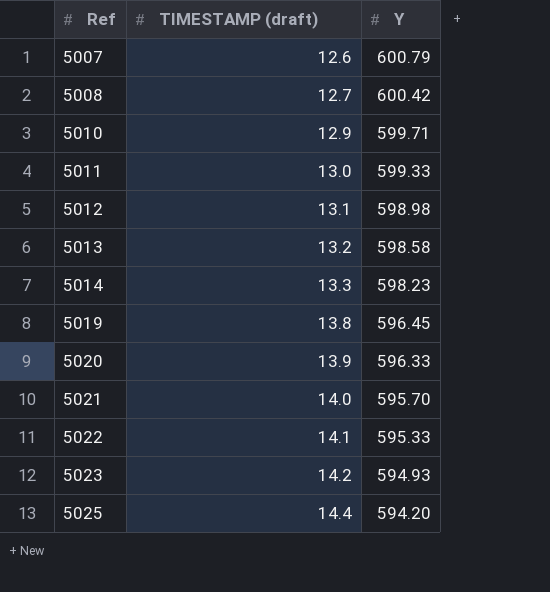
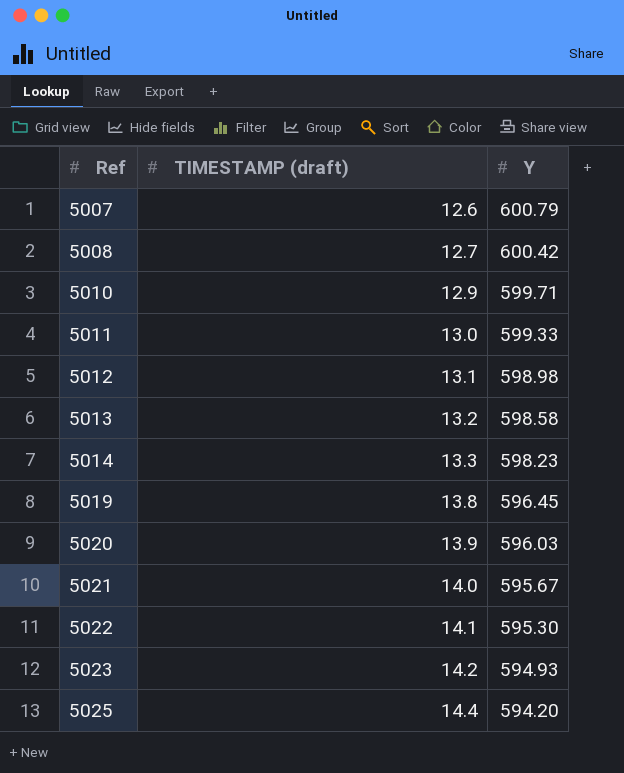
5020 | Y: 596.33 -> 596.03
5021 | Y: 595.70 -> 595.67
5022 | Y: 595.33 -> 595.30

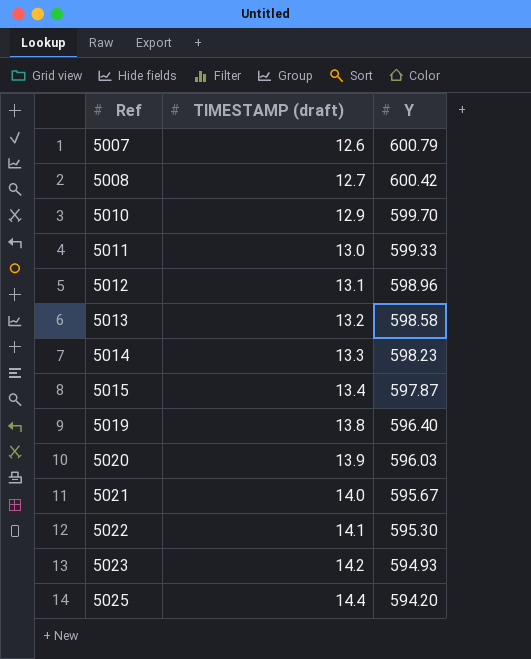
5010 | Y: 599.71 -> 599.70
5012 | Y: 598.98 -> 598.96
row 5015: none -> 13.4 | 597.87
5019 | Y: 596.45 -> 596.40

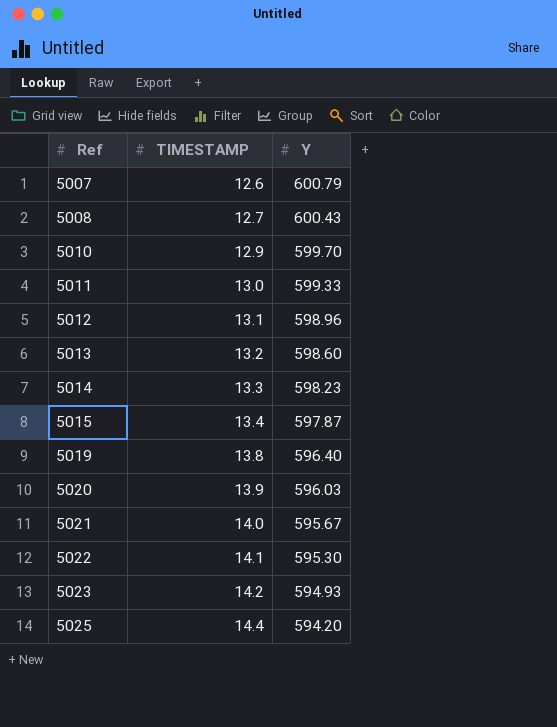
column name: TIMESTAMP (draft) -> TIMESTAMP
5008 | Y: 600.42 -> 600.43
5013 | Y: 598.58 -> 598.60

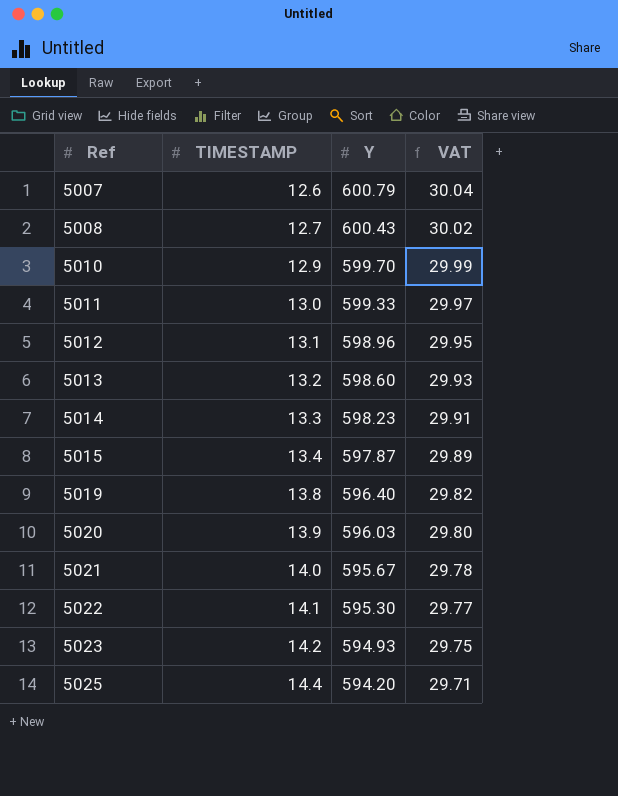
column VAT | formula: none -> [Y] * 0.05

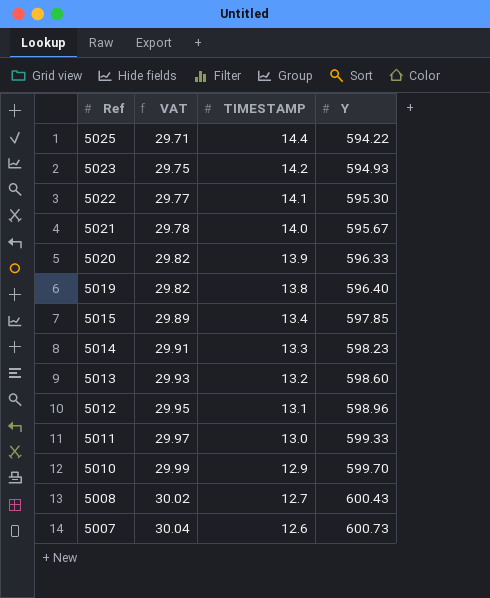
row order: Ref ascending -> Ref descending
column VAT | position: 4 -> 2
5025 | Y: 594.20 -> 594.22
5020 | VAT: 29.80 -> 29.82
5020 | Y: 596.03 -> 596.33
5015 | Y: 597.87 -> 597.85
5007 | Y: 600.79 -> 600.73

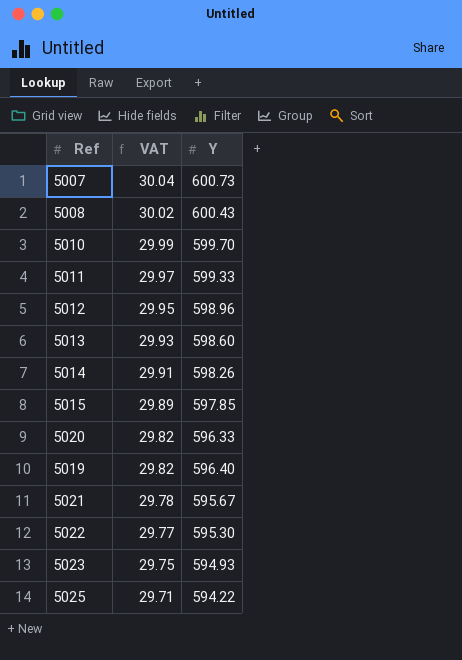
row order: Ref descending -> VAT descending
column TIMESTAMP | position: 3 -> none
5014 | Y: 598.23 -> 598.26

